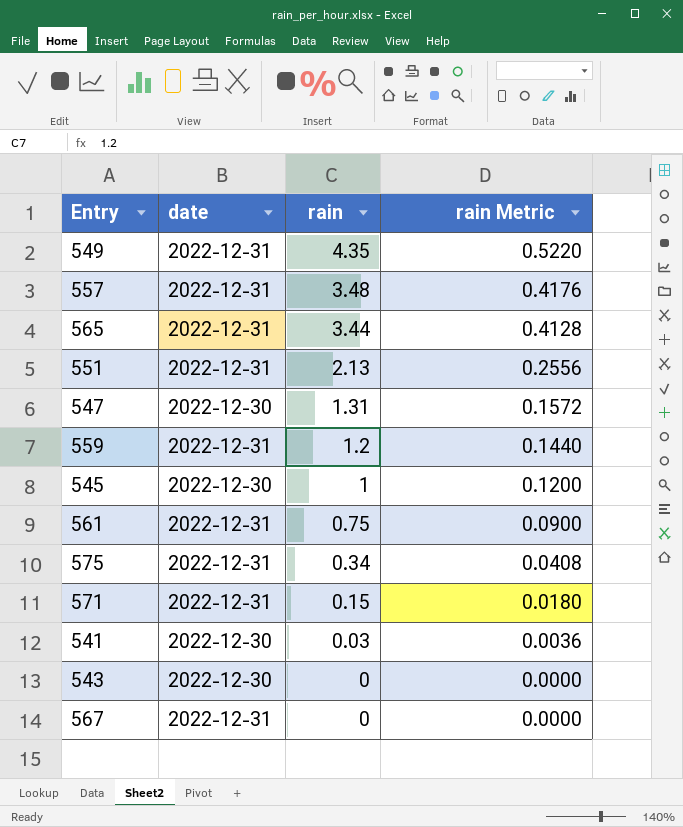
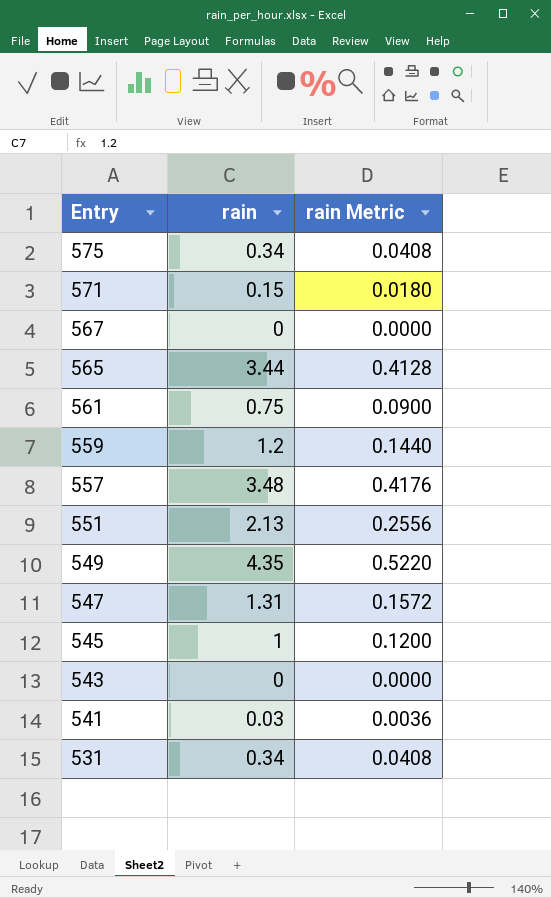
row order: rain descending -> Entry descending
column date | position: 2 -> none
row 531: none -> 0.34 | 0.0408

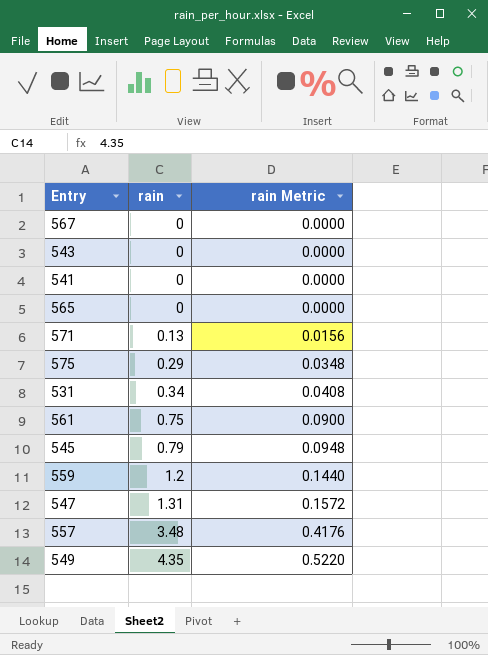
row order: Entry descending -> rain ascending
row 551: 2.13 | 0.2556 -> none
541 | rain: 0.03 -> 0
541 | rain Metric: 0.0036 -> 0.0000
565 | rain: 3.44 -> 0
565 | rain Metric: 0.4128 -> 0.0000
571 | rain: 0.15 -> 0.13
571 | rain Metric: 0.0180 -> 0.0156
575 | rain: 0.34 -> 0.29
575 | rain Metric: 0.0408 -> 0.0348
545 | rain: 1 -> 0.79
545 | rain Metric: 0.1200 -> 0.0948

